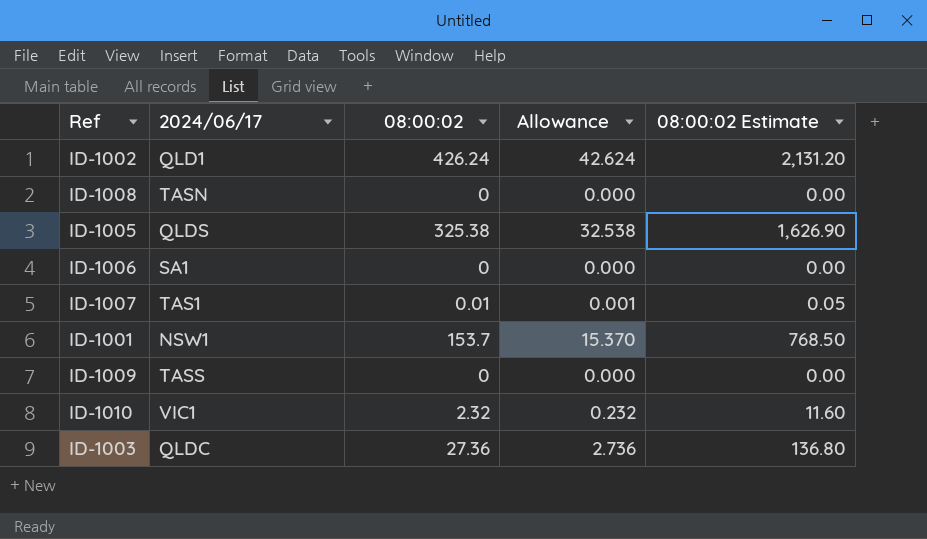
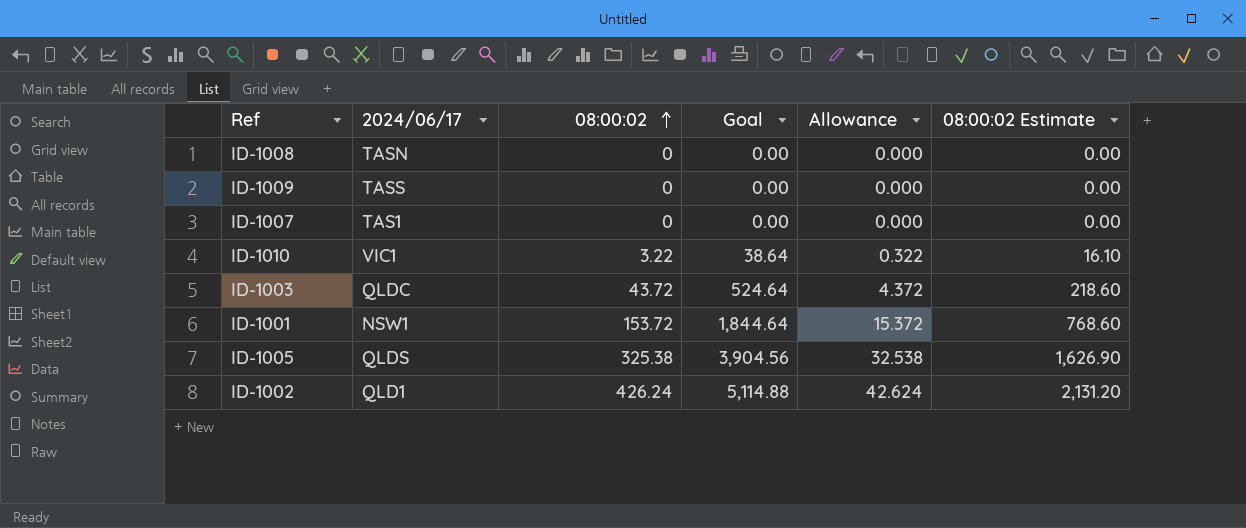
row order: none -> 08:00:02 ascending
column Goal | formula: none -> [08:00:02] * 12
row ID-1006: SA1 | 0 | 0.000 | 0.00 -> none
ID-1007 | 08:00:02: 0.01 -> 0
ID-1007 | Allowance: 0.001 -> 0.000
ID-1007 | 08:00:02 Estimate: 0.05 -> 0.00
ID-1010 | 08:00:02: 2.32 -> 3.22
ID-1010 | Allowance: 0.232 -> 0.322
ID-1010 | 08:00:02 Estimate: 11.60 -> 16.10
ID-1003 | 08:00:02: 27.36 -> 43.72
ID-1003 | Allowance: 2.736 -> 4.372
ID-1003 | 08:00:02 Estimate: 136.80 -> 218.60
ID-1001 | 08:00:02: 153.7 -> 153.72
ID-1001 | Allowance: 15.370 -> 15.372
ID-1001 | 08:00:02 Estimate: 768.50 -> 768.60

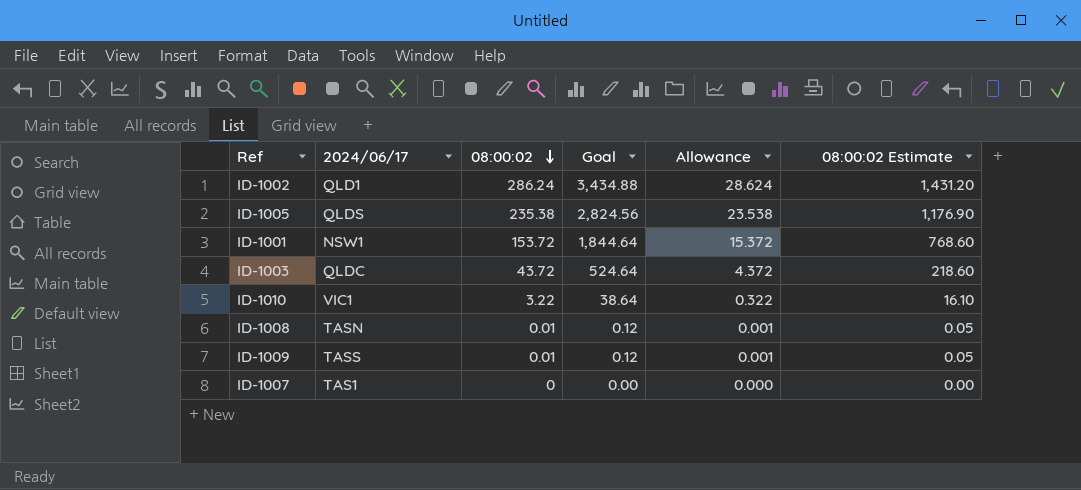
row order: 08:00:02 ascending -> 08:00:02 descending
ID-1002 | 08:00:02: 426.24 -> 286.24
ID-1002 | Goal: 5,114.88 -> 3,434.88
ID-1002 | Allowance: 42.624 -> 28.624
ID-1002 | 08:00:02 Estimate: 2,131.20 -> 1,431.20
ID-1005 | 08:00:02: 325.38 -> 235.38
ID-1005 | Goal: 3,904.56 -> 2,824.56
ID-1005 | Allowance: 32.538 -> 23.538
ID-1005 | 08:00:02 Estimate: 1,626.90 -> 1,176.90
ID-1008 | 08:00:02: 0 -> 0.01
ID-1008 | Goal: 0.00 -> 0.12
ID-1008 | Allowance: 0.000 -> 0.001
ID-1008 | 08:00:02 Estimate: 0.00 -> 0.05
ID-1009 | 08:00:02: 0 -> 0.01
ID-1009 | Goal: 0.00 -> 0.12
ID-1009 | Allowance: 0.000 -> 0.001
ID-1009 | 08:00:02 Estimate: 0.00 -> 0.05

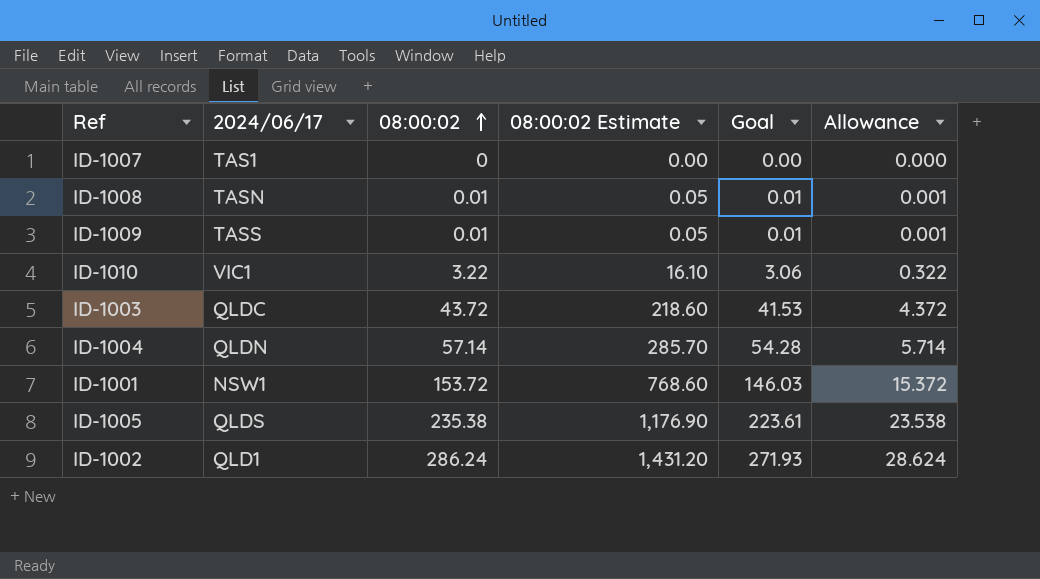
row order: 08:00:02 descending -> 08:00:02 ascending
column 08:00:02 Estimate | position: 6 -> 4
column Goal | formula: [08:00:02] * 12 -> [08:00:02] * 0.95
row ID-1004: none -> QLDN | 57.14 | 285.70 | 54.28 | 5.714

